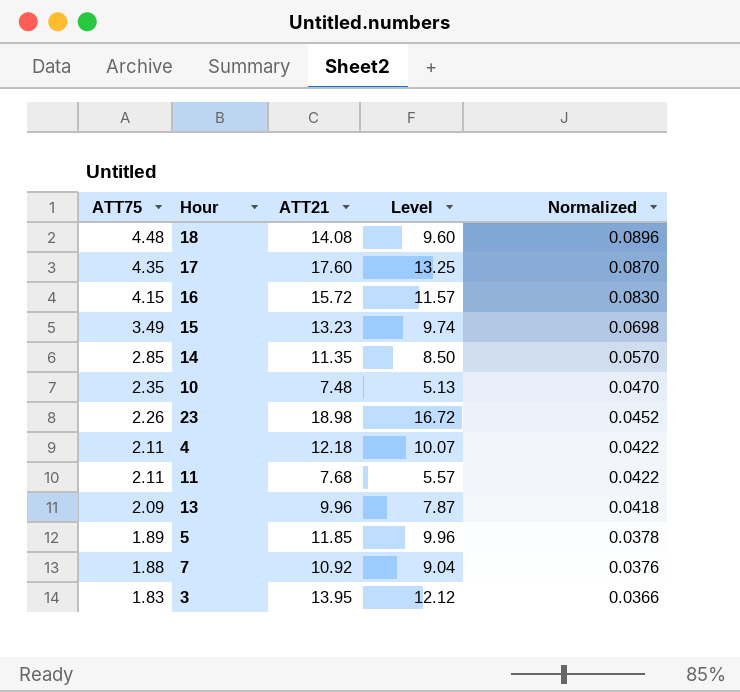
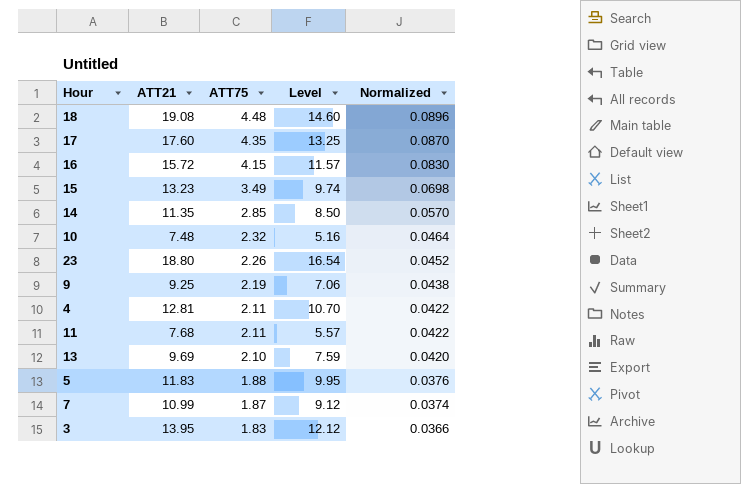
column ATT75 | position: 1 -> 3
18 | ATT21: 14.08 -> 19.08
18 | Level: 9.60 -> 14.60
10 | ATT75: 2.35 -> 2.32
10 | Level: 5.13 -> 5.16
10 | Normalized: 0.0470 -> 0.0464
23 | ATT21: 18.98 -> 18.80
23 | Level: 16.72 -> 16.54
row 9: none -> 9.25 | 2.19 | 7.06 | 0.0438
4 | ATT21: 12.18 -> 12.81
4 | Level: 10.07 -> 10.70
13 | ATT21: 9.96 -> 9.69
13 | ATT75: 2.09 -> 2.10
13 | Level: 7.87 -> 7.59
13 | Normalized: 0.0418 -> 0.0420
5 | ATT21: 11.85 -> 11.83
5 | ATT75: 1.89 -> 1.88
5 | Level: 9.96 -> 9.95
5 | Normalized: 0.0378 -> 0.0376
7 | ATT21: 10.92 -> 10.99
7 | ATT75: 1.88 -> 1.87
7 | Level: 9.04 -> 9.12
7 | Normalized: 0.0376 -> 0.0374

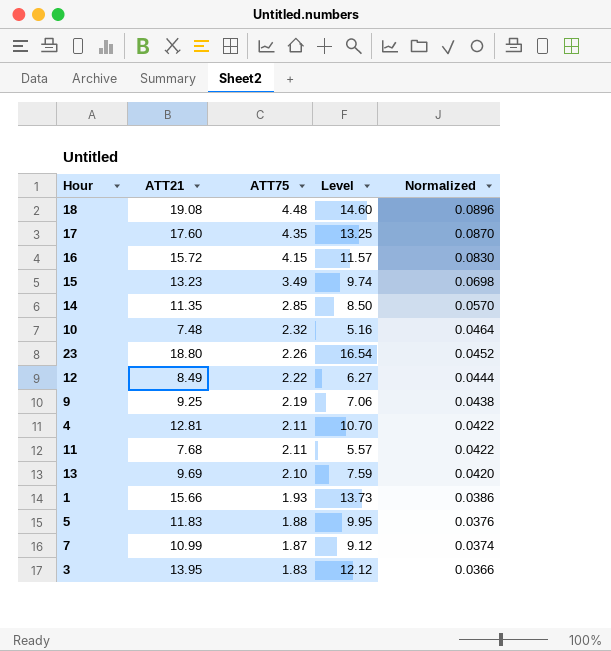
row 12: none -> 8.49 | 2.22 | 6.27 | 0.0444
row 1: none -> 15.66 | 1.93 | 13.73 | 0.0386

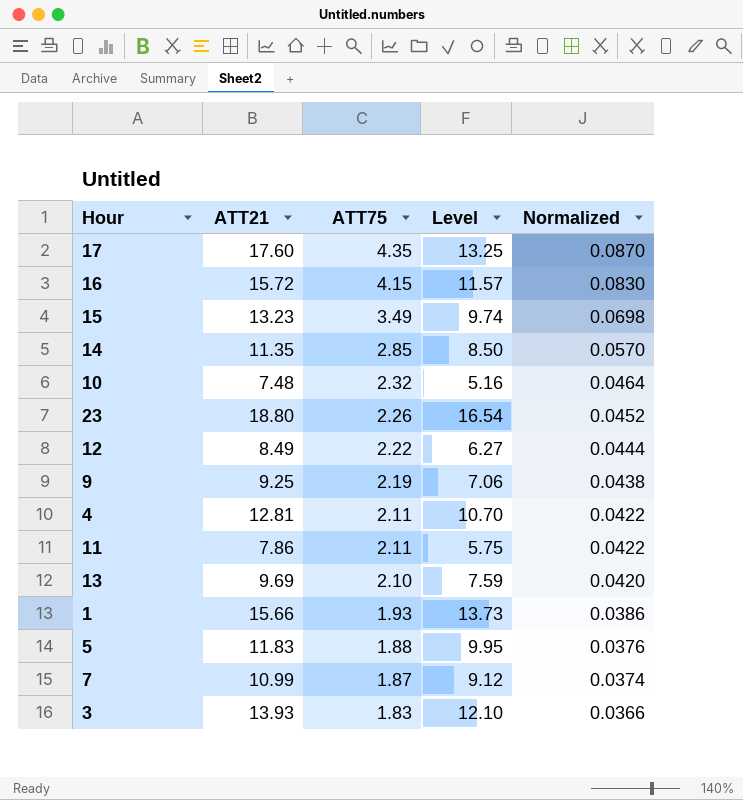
row 18: 19.08 | 4.48 | 14.60 | 0.0896 -> none
11 | ATT21: 7.68 -> 7.86
11 | Level: 5.57 -> 5.75
3 | ATT21: 13.95 -> 13.93
3 | Level: 12.12 -> 12.10

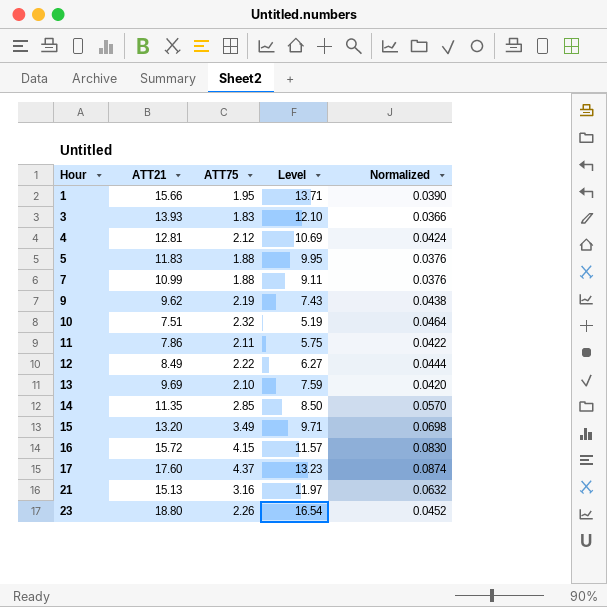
row order: ATT75 descending -> Hour ascending
1 | ATT75: 1.93 -> 1.95
1 | Level: 13.73 -> 13.71
1 | Normalized: 0.0386 -> 0.0390
4 | ATT75: 2.11 -> 2.12
4 | Level: 10.70 -> 10.69
4 | Normalized: 0.0422 -> 0.0424
7 | ATT75: 1.87 -> 1.88
7 | Level: 9.12 -> 9.11
7 | Normalized: 0.0374 -> 0.0376
9 | ATT21: 9.25 -> 9.62
9 | Level: 7.06 -> 7.43
10 | ATT21: 7.48 -> 7.51
10 | Level: 5.16 -> 5.19
15 | ATT21: 13.23 -> 13.20
15 | Level: 9.74 -> 9.71
17 | ATT75: 4.35 -> 4.37
17 | Level: 13.25 -> 13.23
17 | Normalized: 0.0870 -> 0.0874
row 21: none -> 15.13 | 3.16 | 11.97 | 0.0632

